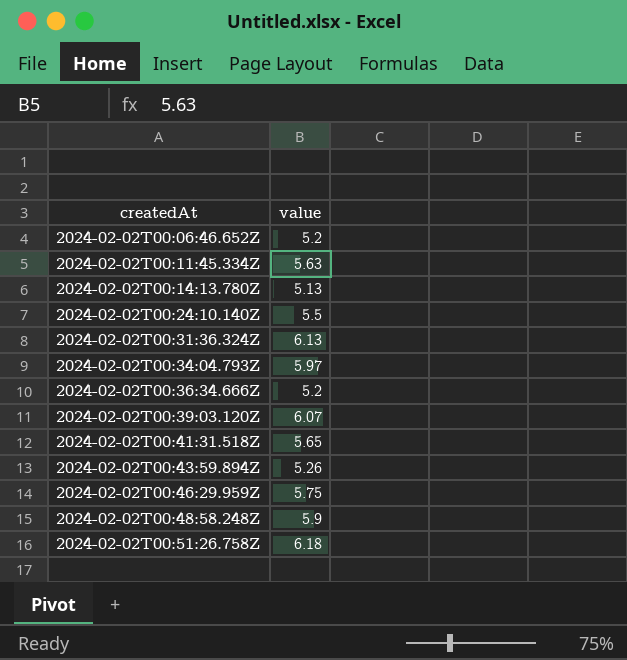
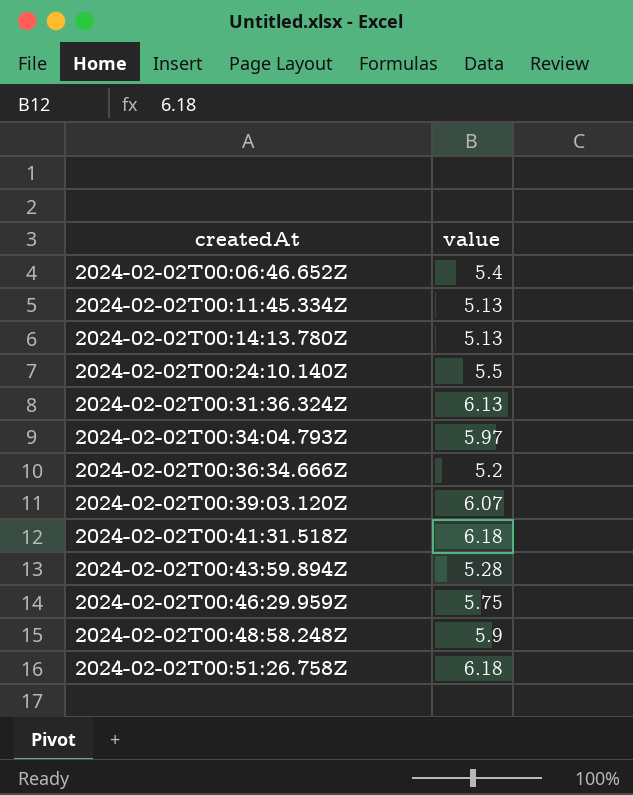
2024-02-02T00:06:46.652Z | value: 5.2 -> 5.4
2024-02-02T00:11:45.334Z | value: 5.63 -> 5.13
2024-02-02T00:41:31.518Z | value: 5.65 -> 6.18
2024-02-02T00:43:59.894Z | value: 5.26 -> 5.28

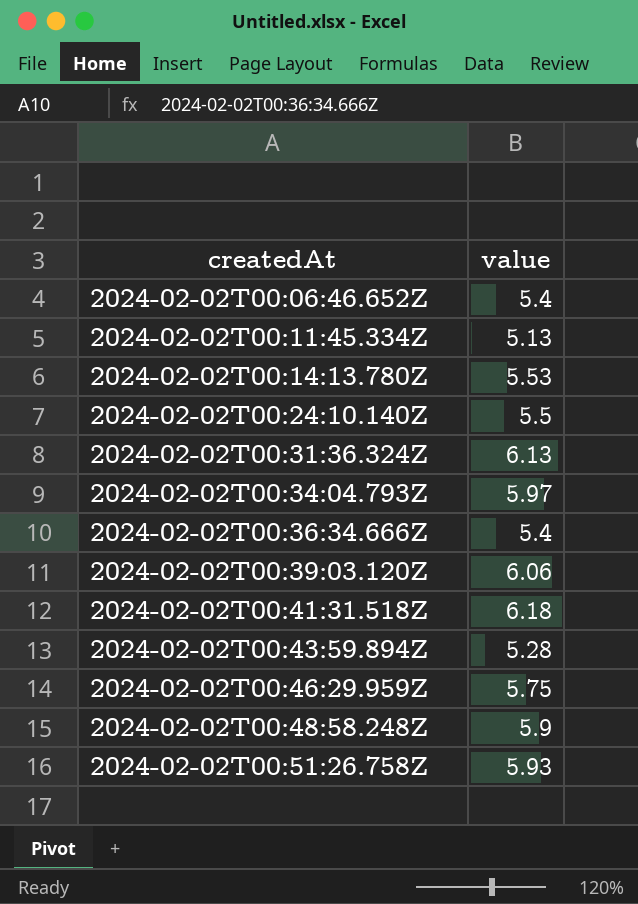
2024-02-02T00:14:13.780Z | value: 5.13 -> 5.53
2024-02-02T00:36:34.666Z | value: 5.2 -> 5.4
2024-02-02T00:39:03.120Z | value: 6.07 -> 6.06
2024-02-02T00:51:26.758Z | value: 6.18 -> 5.93

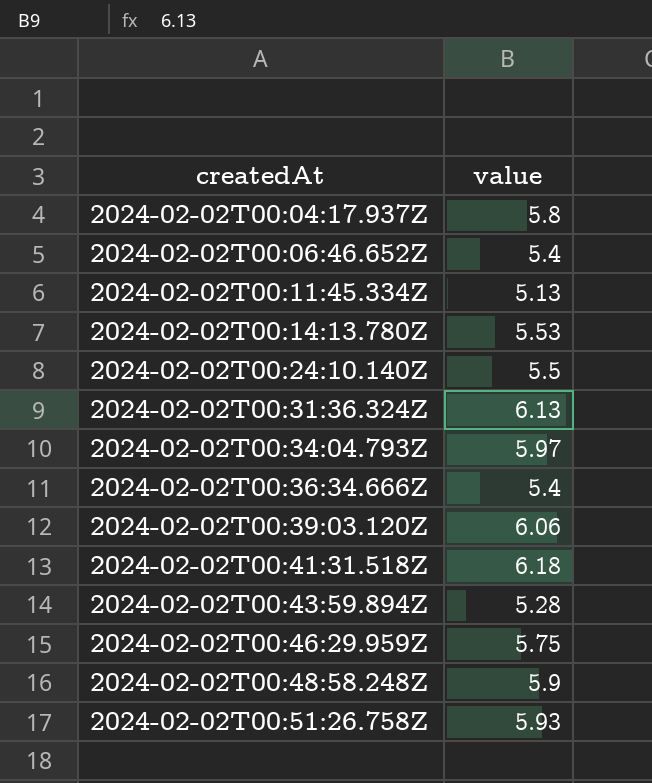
row 2024-02-02T00:04:17.937Z: none -> 5.8

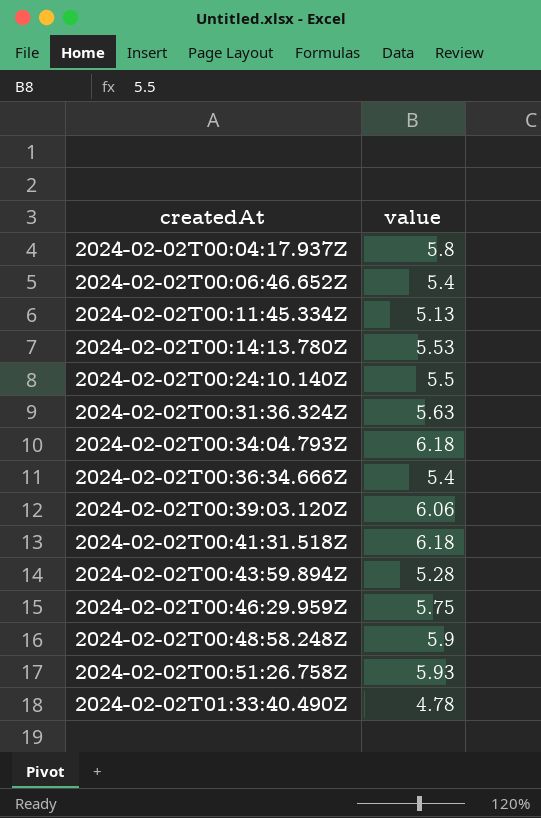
2024-02-02T00:31:36.324Z | value: 6.13 -> 5.63
2024-02-02T00:34:04.793Z | value: 5.97 -> 6.18
row 2024-02-02T01:33:40.490Z: none -> 4.78

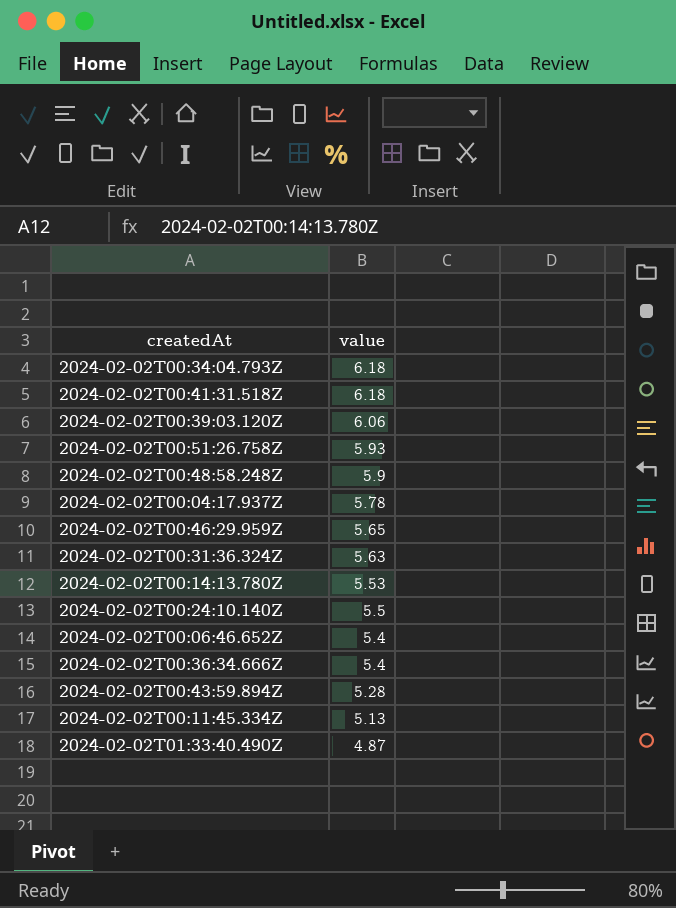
row order: createdAt ascending -> value descending
2024-02-02T00:04:17.937Z | value: 5.8 -> 5.78
2024-02-02T00:46:29.959Z | value: 5.75 -> 5.65
2024-02-02T01:33:40.490Z | value: 4.78 -> 4.87

